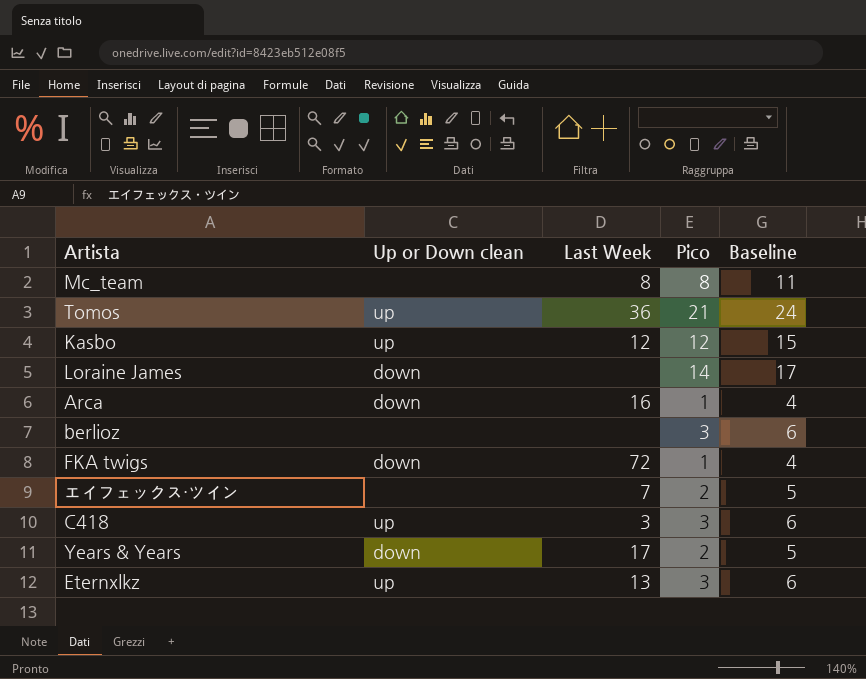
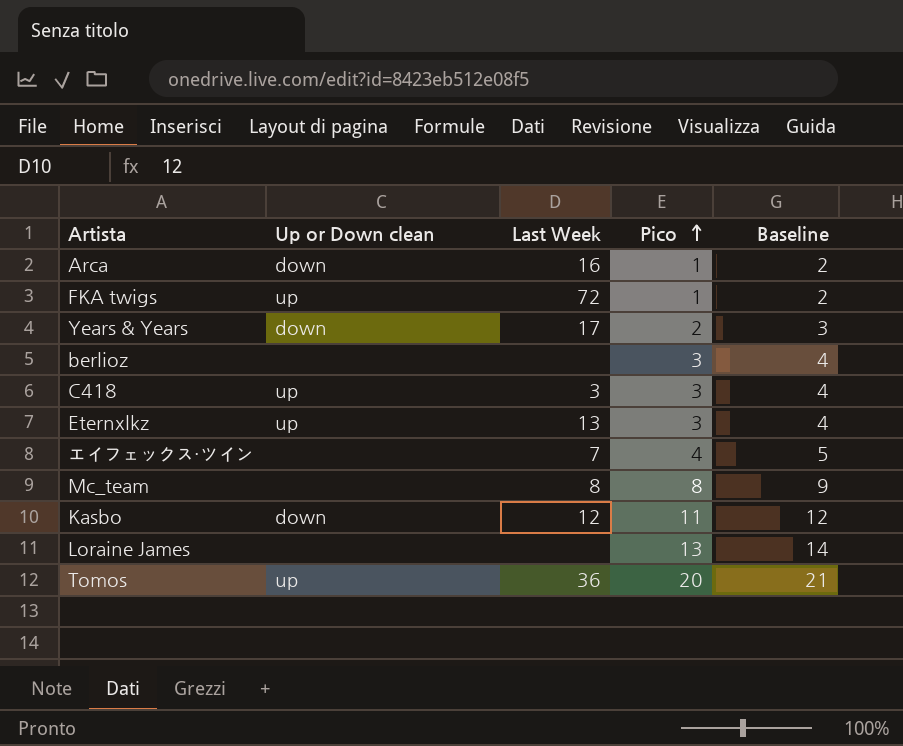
row order: none -> Pico ascending
column Baseline | formula: [Pico] + 3 -> [Pico] + 1
FKA twigs | Up or Down clean: down -> up
エイフェックス・ツイン | Pico: 2 -> 4
Kasbo | Up or Down clean: up -> down
Kasbo | Pico: 12 -> 11
Loraine James | Up or Down clean: down -> none
Loraine James | Pico: 14 -> 13
Tomos | Pico: 21 -> 20

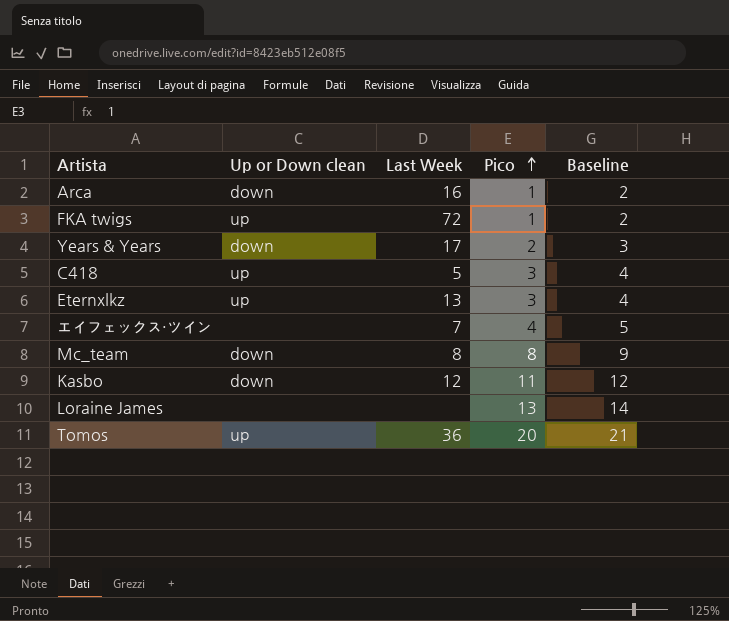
row berlioz: none | none | 3 | 4 -> none
C418 | Last Week: 3 -> 5
Mc_team | Up or Down clean: none -> down

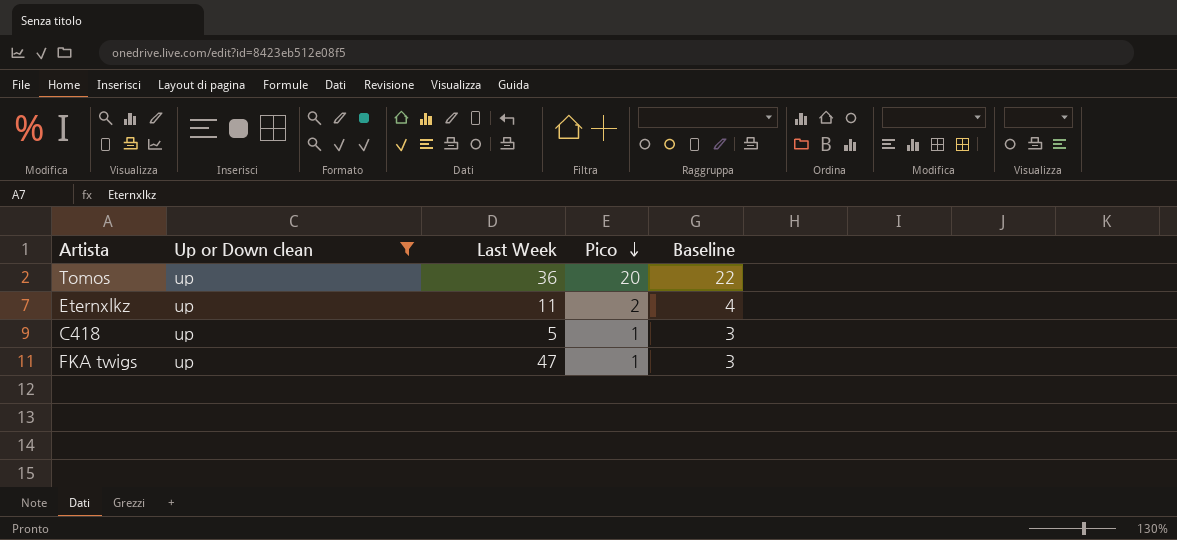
filter: none -> Up or Down clean = up
row order: Pico ascending -> Pico descending
column Baseline | formula: [Pico] + 1 -> [Pico] + 2
Eternxlkz | Last Week: 13 -> 11
Eternxlkz | Pico: 3 -> 2
C418 | Pico: 3 -> 1
FKA twigs | Last Week: 72 -> 47

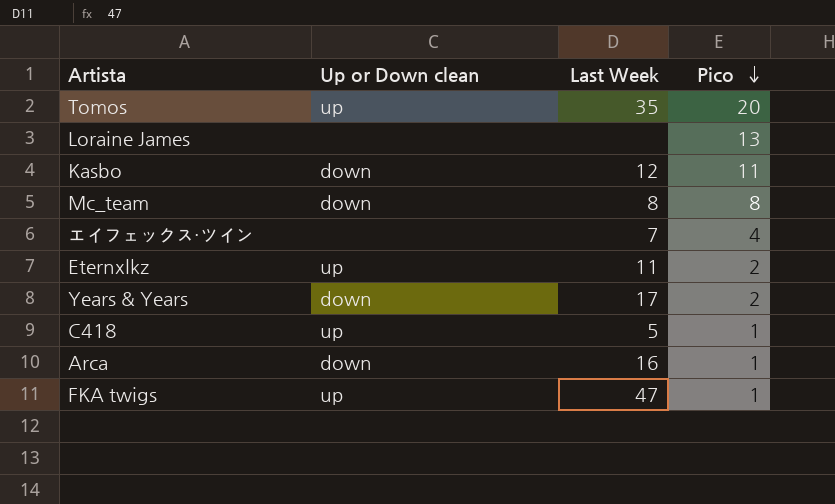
filter: Up or Down clean = up -> none
column Baseline | formula: [Pico] + 2 -> none
Tomos | Last Week: 36 -> 35

